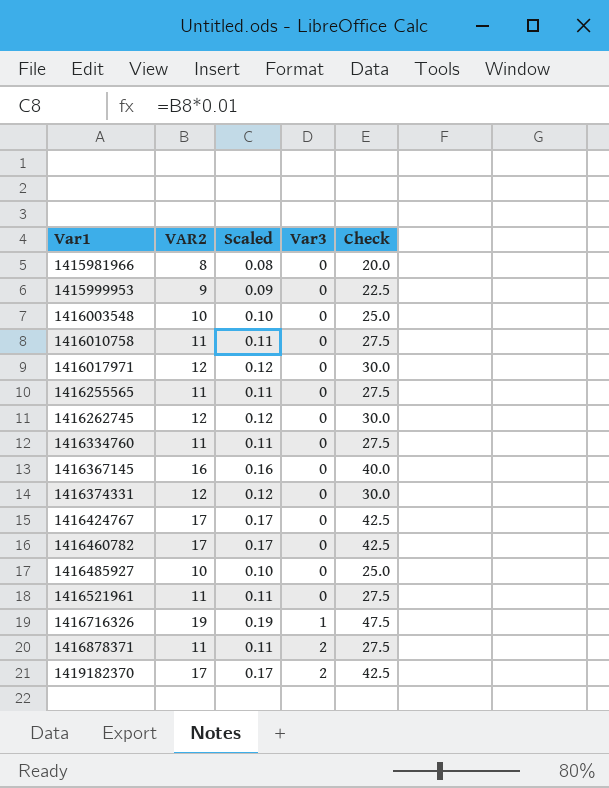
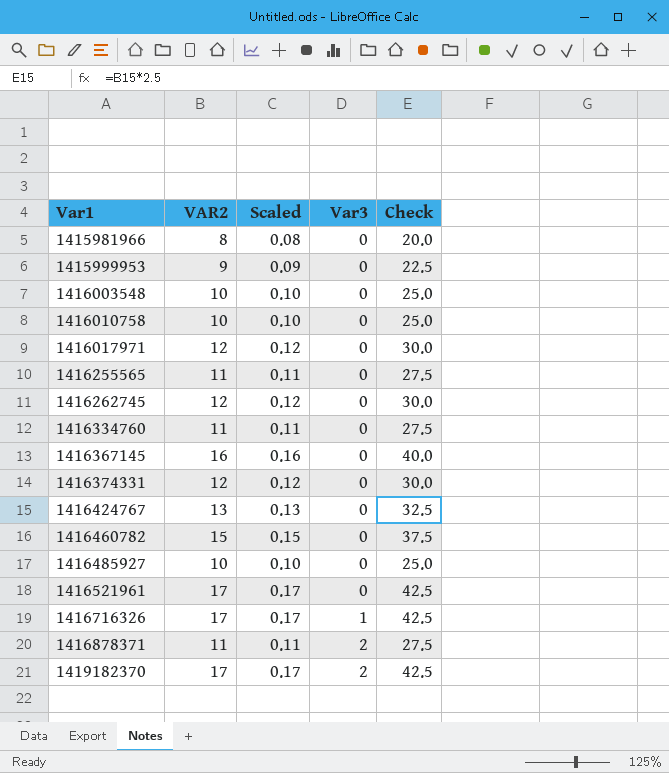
1416010758 | VAR2: 11 -> 10
1416010758 | Scaled: 0.11 -> 0.10
1416010758 | Check: 27.5 -> 25.0
1416424767 | VAR2: 17 -> 13
1416424767 | Scaled: 0.17 -> 0.13
1416424767 | Check: 42.5 -> 32.5
1416460782 | VAR2: 17 -> 15
1416460782 | Scaled: 0.17 -> 0.15
1416460782 | Check: 42.5 -> 37.5
1416521961 | VAR2: 11 -> 17
1416521961 | Scaled: 0.11 -> 0.17
1416521961 | Check: 27.5 -> 42.5
1416716326 | VAR2: 19 -> 17
1416716326 | Scaled: 0.19 -> 0.17
1416716326 | Check: 47.5 -> 42.5

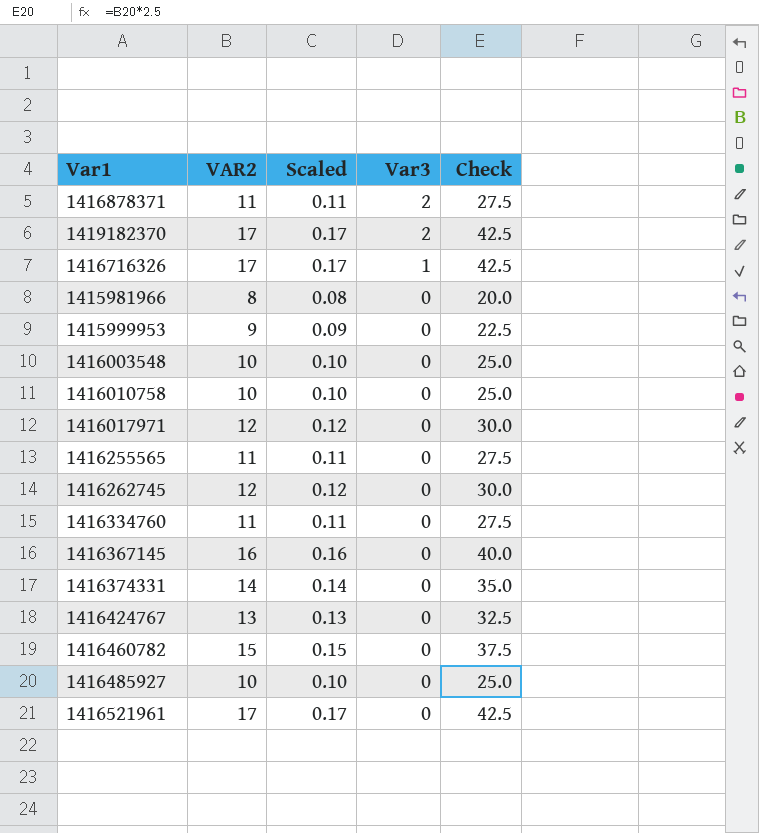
row order: Var1 ascending -> Var3 descending
1416374331 | VAR2: 12 -> 14
1416374331 | Scaled: 0.12 -> 0.14
1416374331 | Check: 30.0 -> 35.0

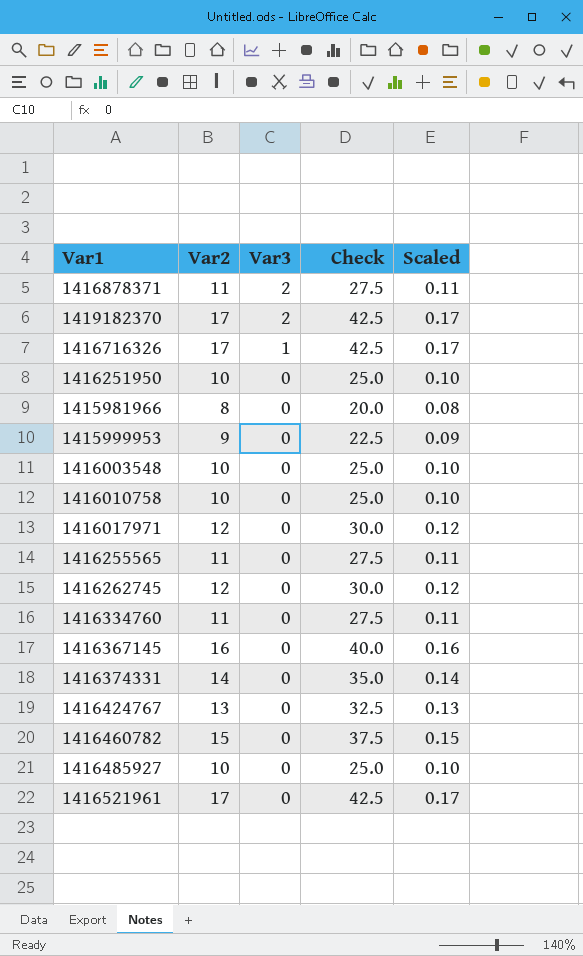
column name: VAR2 -> Var2
column Scaled | position: 3 -> 5
row 1416251950: none -> 10 | 0 | 25.0 | 0.10

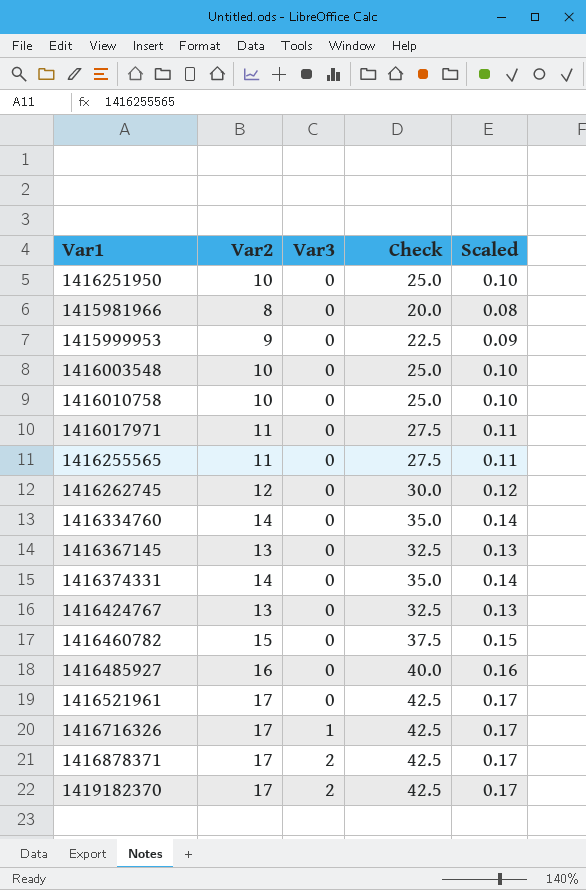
row order: Var3 descending -> Var3 ascending
1416017971 | Var2: 12 -> 11
1416017971 | Check: 30.0 -> 27.5
1416017971 | Scaled: 0.12 -> 0.11
1416334760 | Var2: 11 -> 14
1416334760 | Check: 27.5 -> 35.0
1416334760 | Scaled: 0.11 -> 0.14
1416367145 | Var2: 16 -> 13
1416367145 | Check: 40.0 -> 32.5
1416367145 | Scaled: 0.16 -> 0.13
1416485927 | Var2: 10 -> 16
1416485927 | Check: 25.0 -> 40.0
1416485927 | Scaled: 0.10 -> 0.16
1416878371 | Var2: 11 -> 17
1416878371 | Check: 27.5 -> 42.5
1416878371 | Scaled: 0.11 -> 0.17

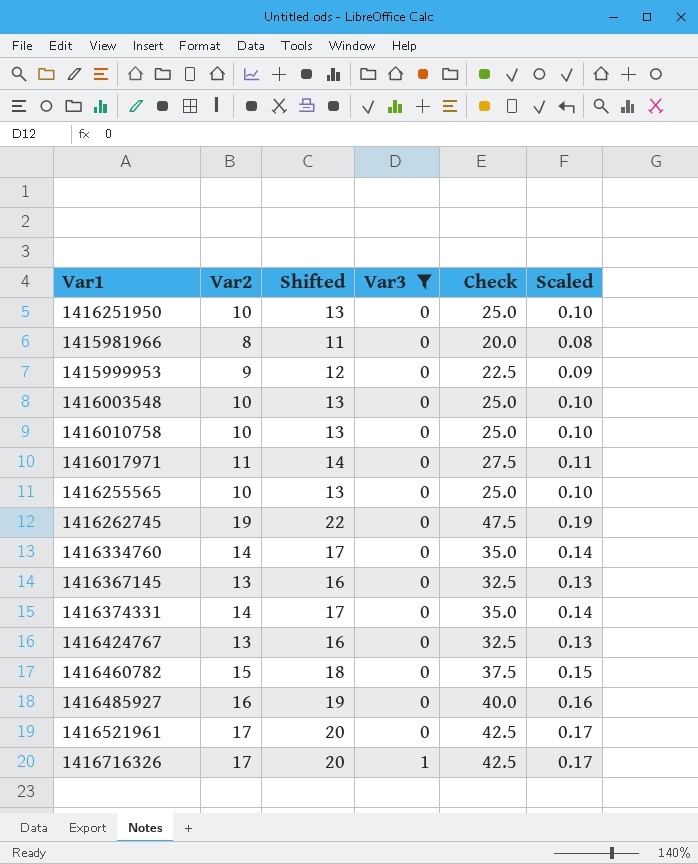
filter: none -> Var3 != 2
column Shifted | formula: none -> [Var2] + 3
1416255565 | Var2: 11 -> 10
1416255565 | Check: 27.5 -> 25.0
1416255565 | Scaled: 0.11 -> 0.10
1416262745 | Var2: 12 -> 19
1416262745 | Check: 30.0 -> 47.5
1416262745 | Scaled: 0.12 -> 0.19

